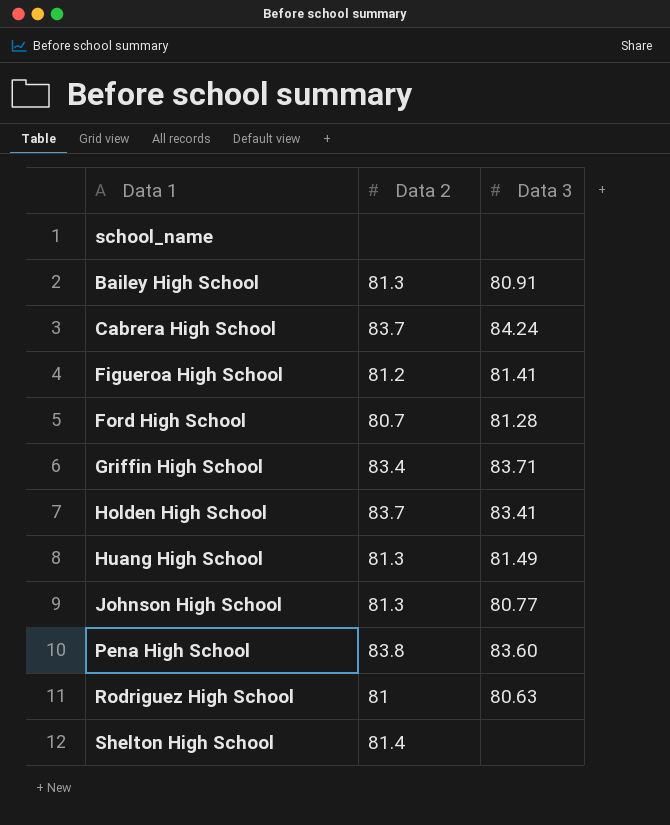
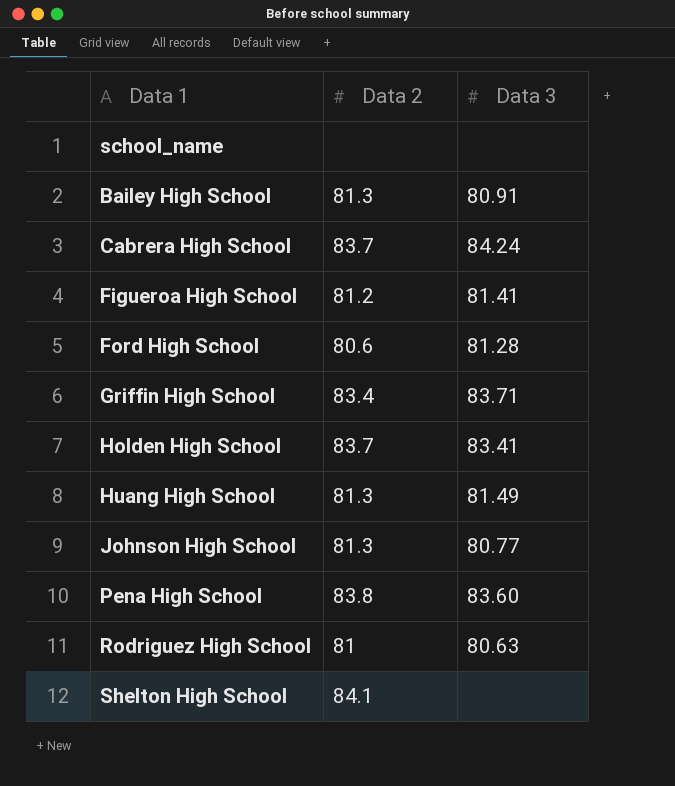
Ford High School | Data 2: 80.7 -> 80.6
Shelton High School | Data 2: 81.4 -> 84.1

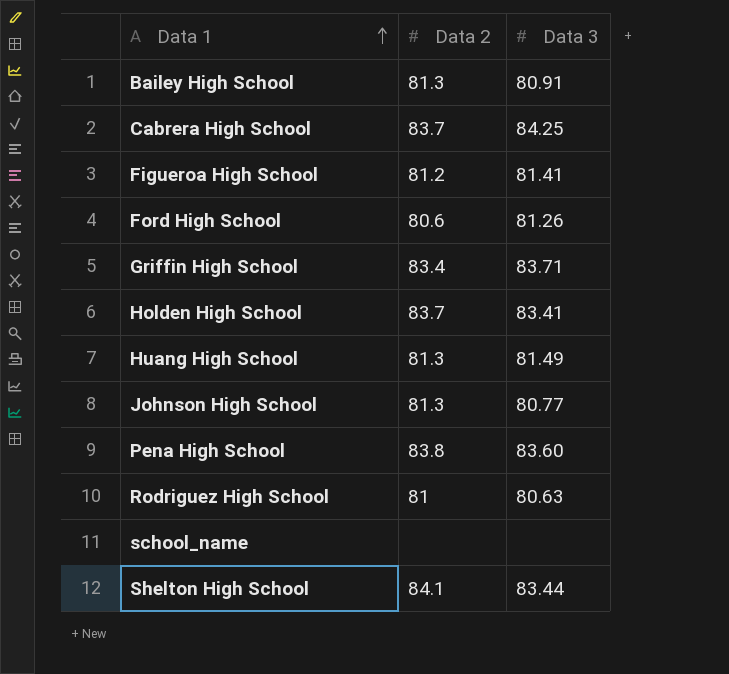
row order: none -> Data 1 ascending
Cabrera High School | Data 3: 84.24 -> 84.25
Ford High School | Data 3: 81.28 -> 81.26
Shelton High School | Data 3: none -> 83.44

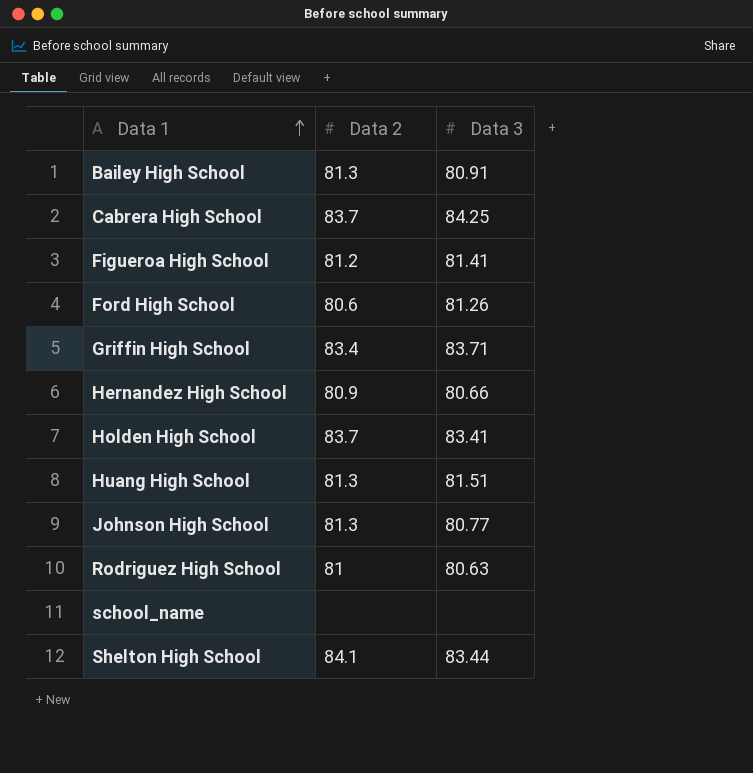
row Pena High School: 83.8 | 83.60 -> none
row Hernandez High School: none -> 80.9 | 80.66
Huang High School | Data 3: 81.49 -> 81.51

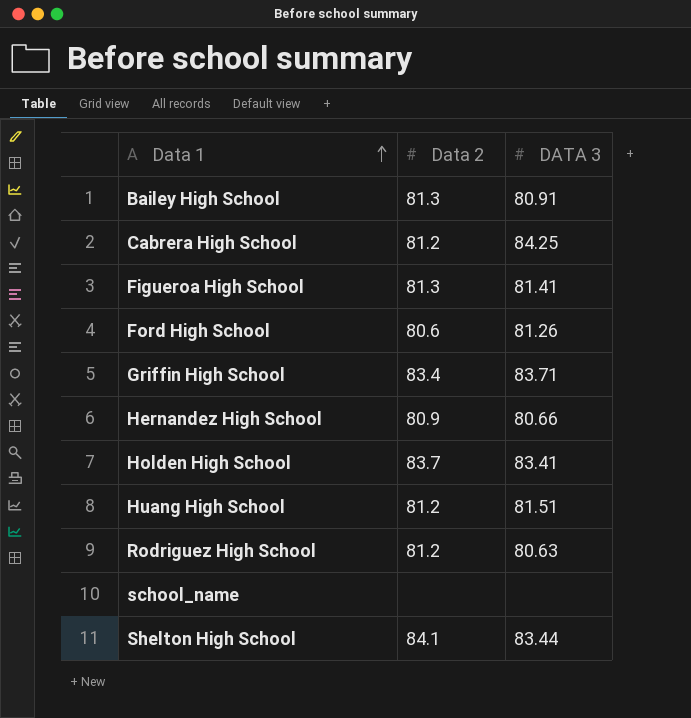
column name: Data 3 -> DATA 3
row Johnson High School: 81.3 | 80.77 -> none
Cabrera High School | Data 2: 83.7 -> 81.2
Figueroa High School | Data 2: 81.2 -> 81.3
Huang High School | Data 2: 81.3 -> 81.2
Rodriguez High School | Data 2: 81 -> 81.2

